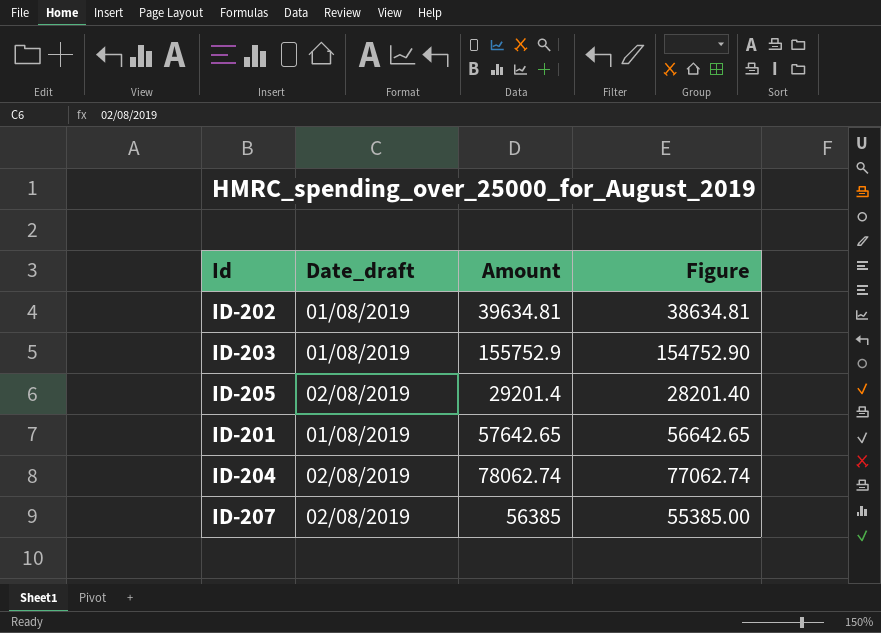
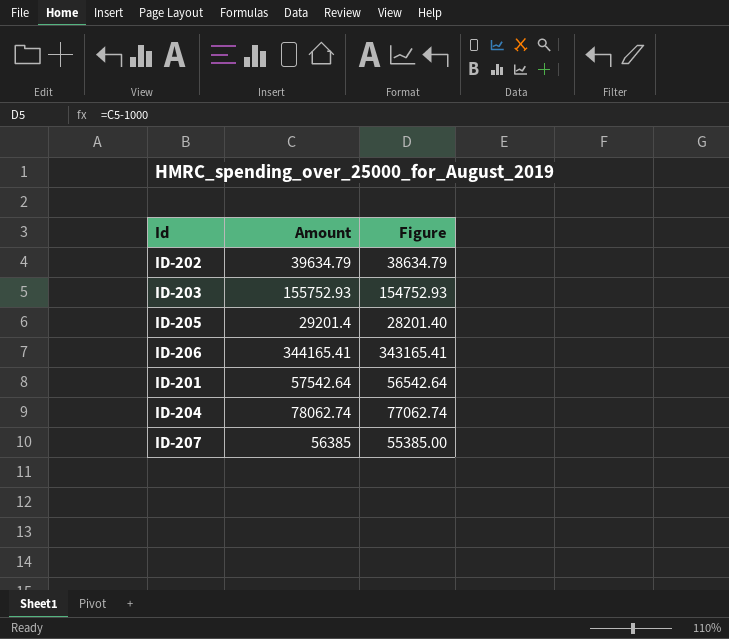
column Date_draft | position: 2 -> none
ID-202 | Amount: 39634.81 -> 39634.79
ID-202 | Figure: 38634.81 -> 38634.79
ID-203 | Amount: 155752.9 -> 155752.93
ID-203 | Figure: 154752.90 -> 154752.93
row ID-206: none -> 344165.41 | 343165.41
ID-201 | Amount: 57642.65 -> 57542.64
ID-201 | Figure: 56642.65 -> 56542.64

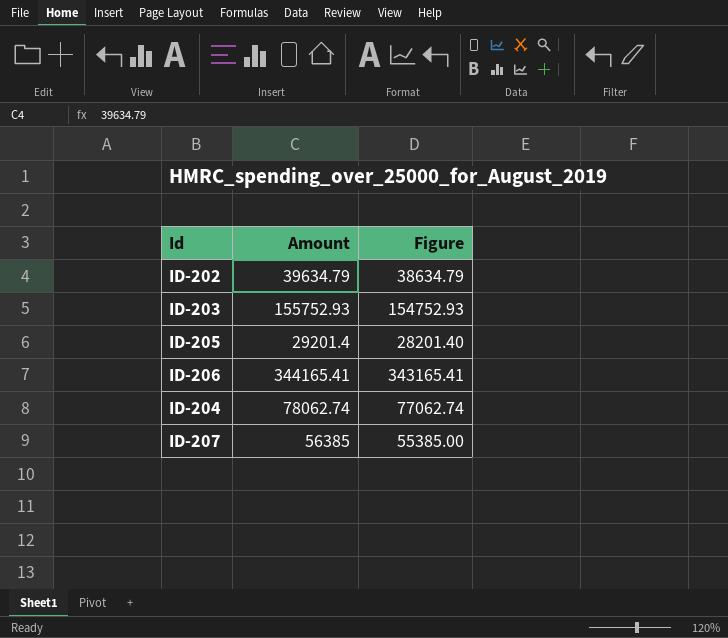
row ID-201: 57542.64 | 56542.64 -> none

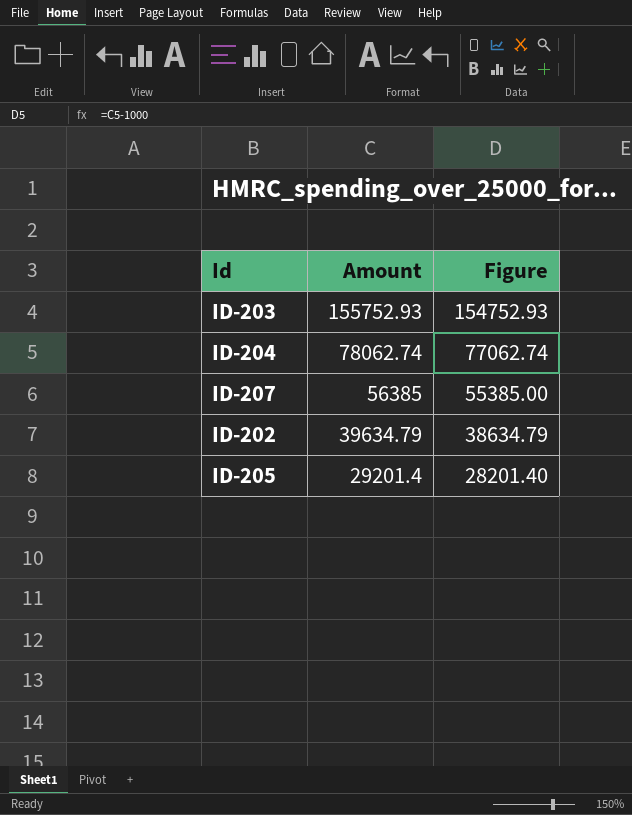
row order: none -> Amount descending
row ID-206: 344165.41 | 343165.41 -> none

